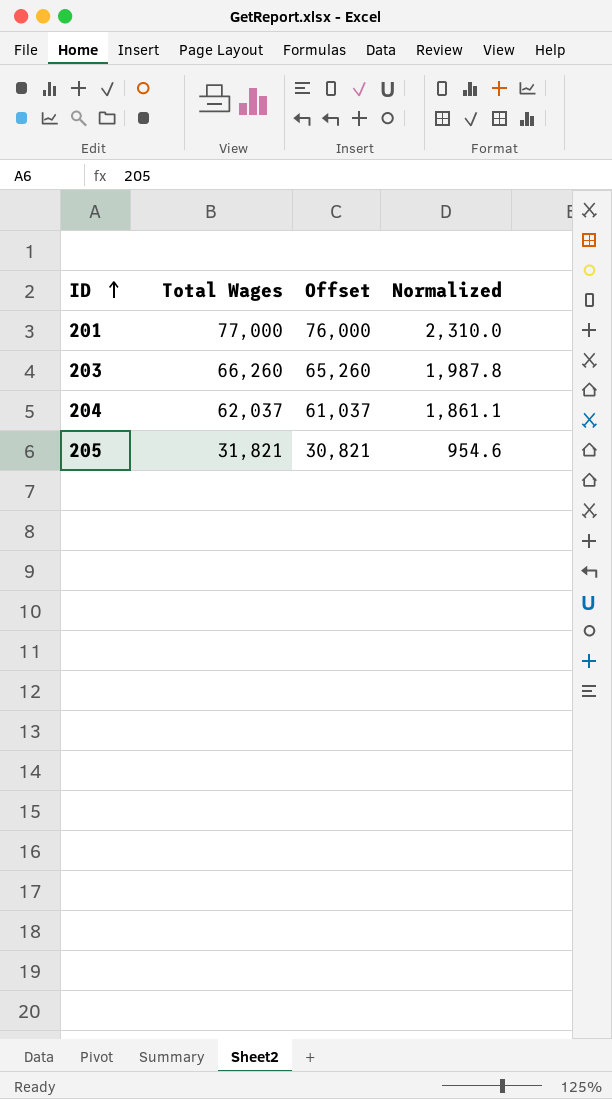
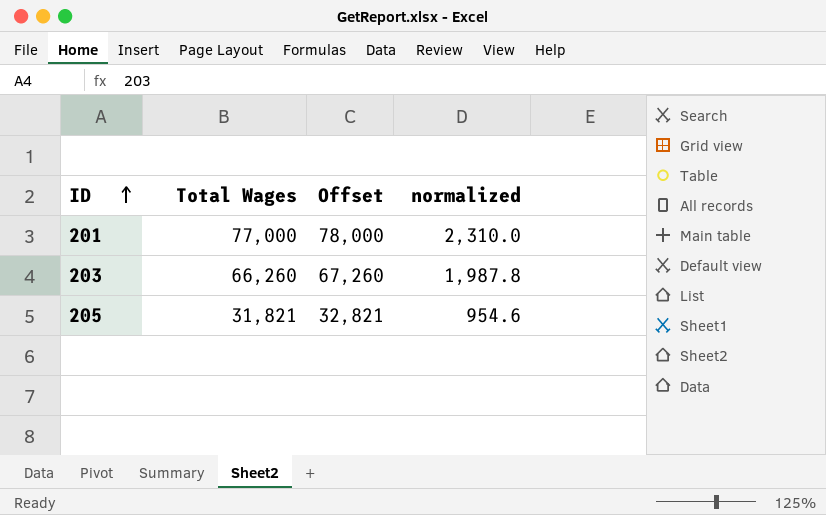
column Offset | formula: [Total Wages] - 1000 -> [Total Wages] + 1000
column name: Normalized -> normalized
row 204: 62,037 | 61,037 | 1,861.1 -> none

